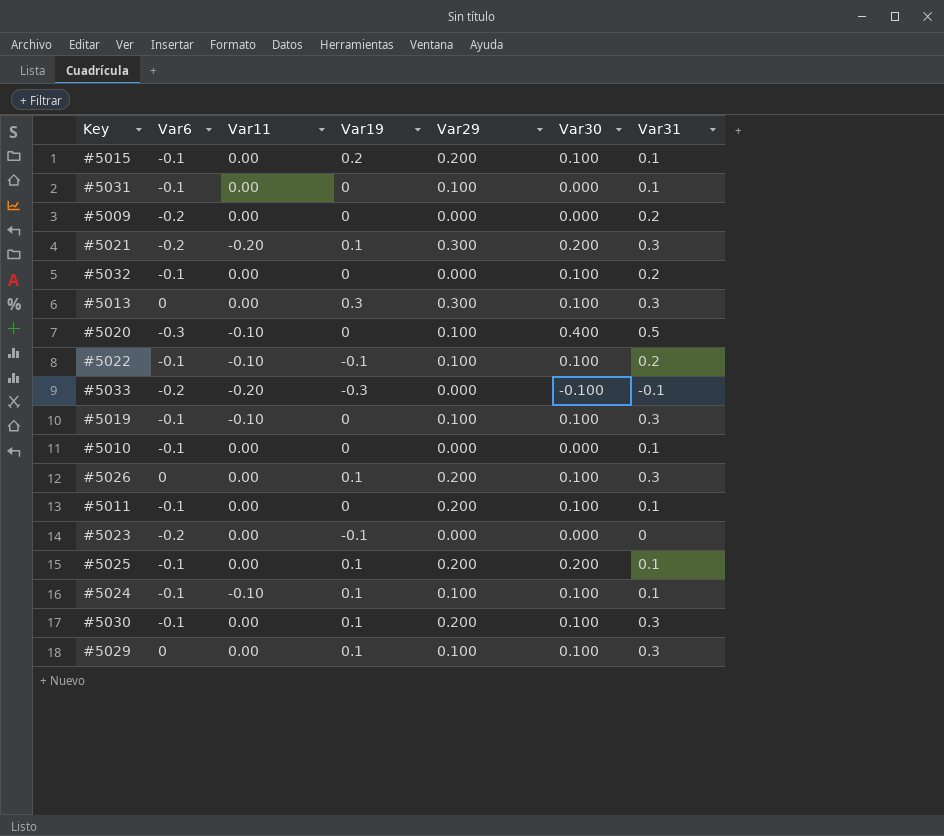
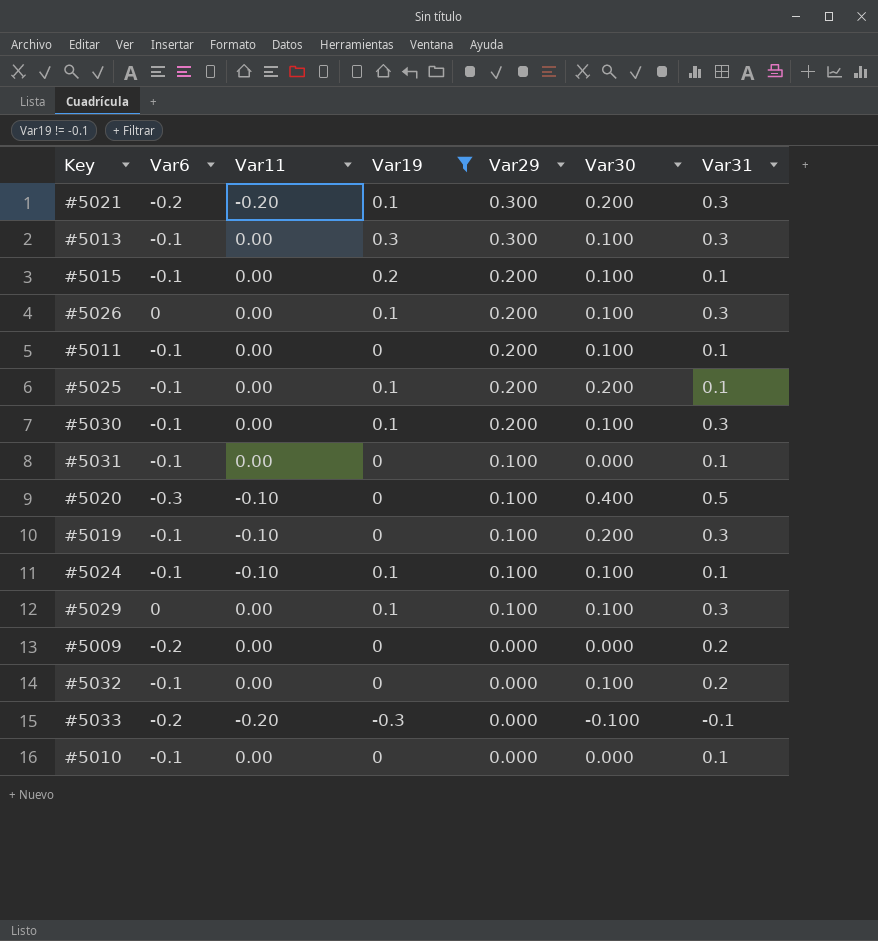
filter: none -> Var19 != -0.1
row order: none -> Var29 descending
#5013 | Var6: 0 -> -0.1
#5019 | Var30: 0.100 -> 0.200

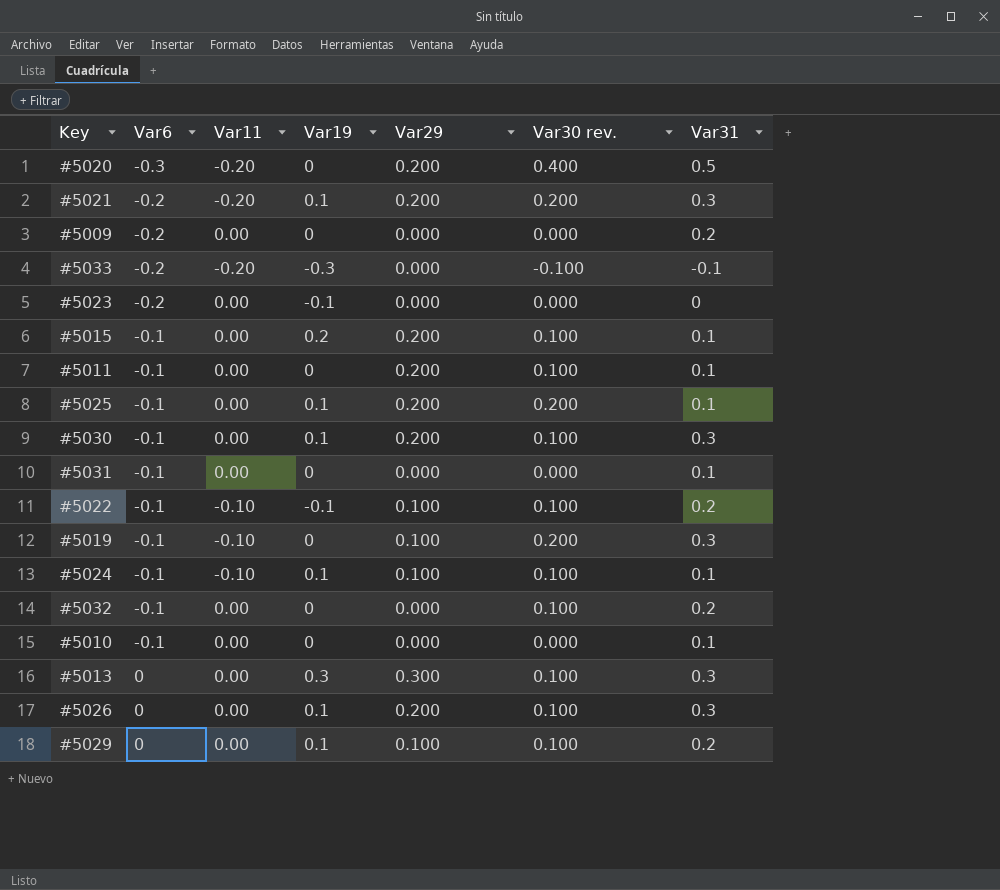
filter: Var19 != -0.1 -> none
row order: Var29 descending -> Var6 ascending
column name: Var30 -> Var30 rev.
#5020 | Var11: -0.10 -> -0.20
#5020 | Var29: 0.100 -> 0.200
#5021 | Var29: 0.300 -> 0.200
#5031 | Var29: 0.100 -> 0.000
#5013 | Var6: -0.1 -> 0
#5029 | Var31: 0.3 -> 0.2

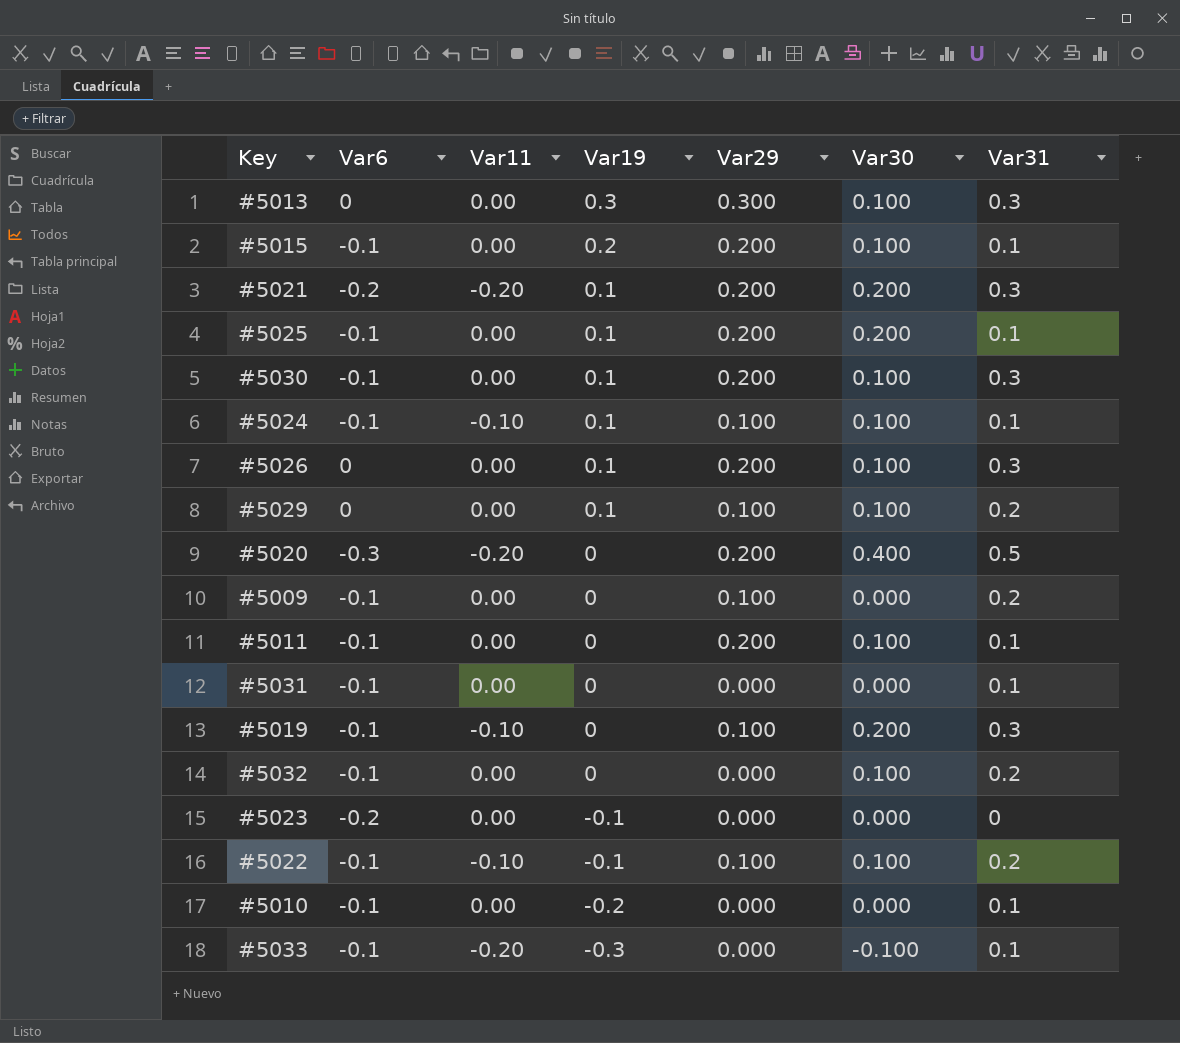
row order: Var6 ascending -> Var19 descending
column name: Var30 rev. -> Var30
#5009 | Var6: -0.2 -> -0.1
#5009 | Var29: 0.000 -> 0.100
#5010 | Var19: 0 -> -0.2
#5033 | Var6: -0.2 -> -0.1
#5033 | Var31: -0.1 -> 0.1

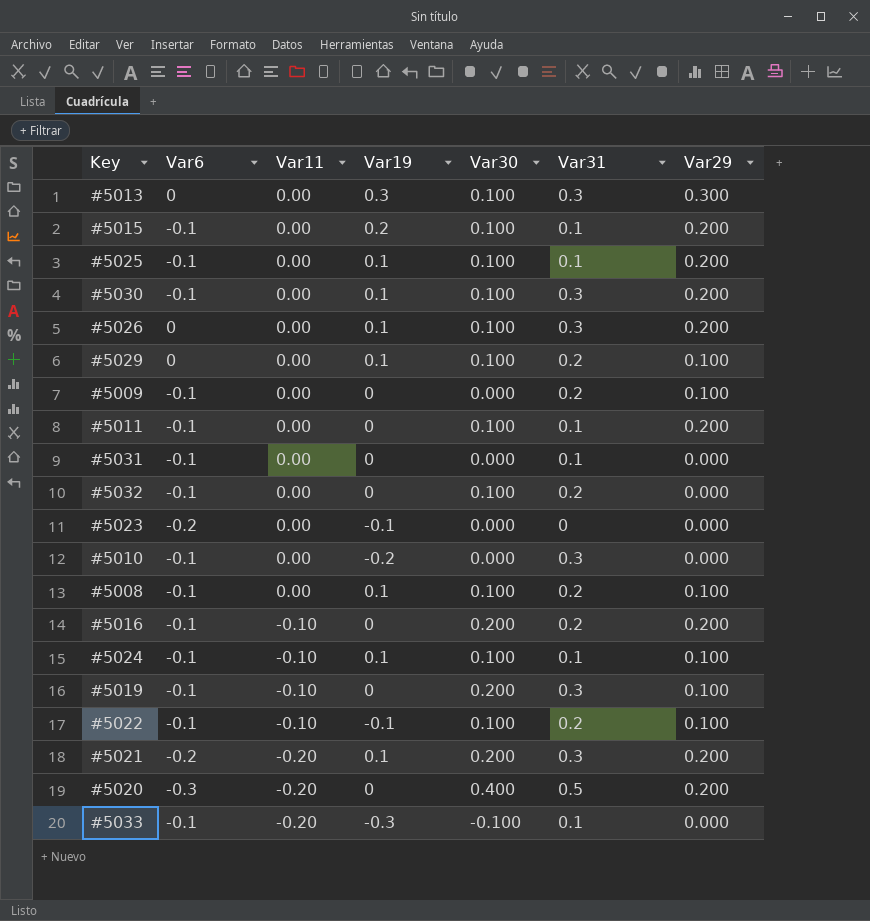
row order: Var19 descending -> Var11 descending
column Var29 | position: 5 -> 7
#5025 | Var30: 0.200 -> 0.100
#5010 | Var31: 0.1 -> 0.3
row #5008: none -> -0.1 | 0.00 | 0.1 | 0.100 | 0.2 | 0.100
row #5016: none -> -0.1 | -0.10 | 0 | 0.200 | 0.2 | 0.200

